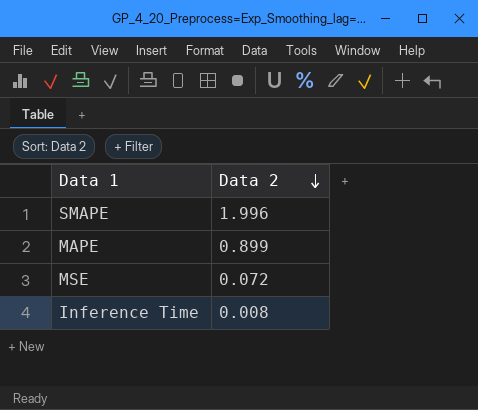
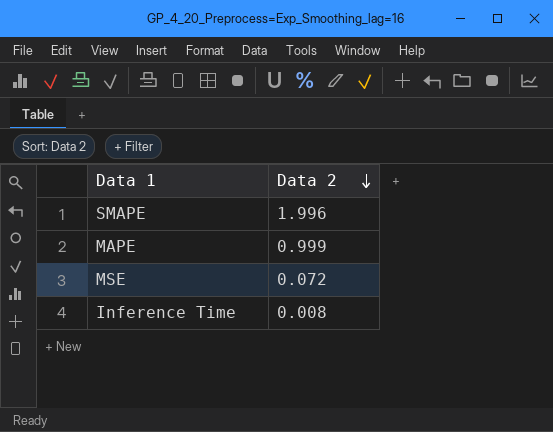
MAPE | Data 2: 0.899 -> 0.999

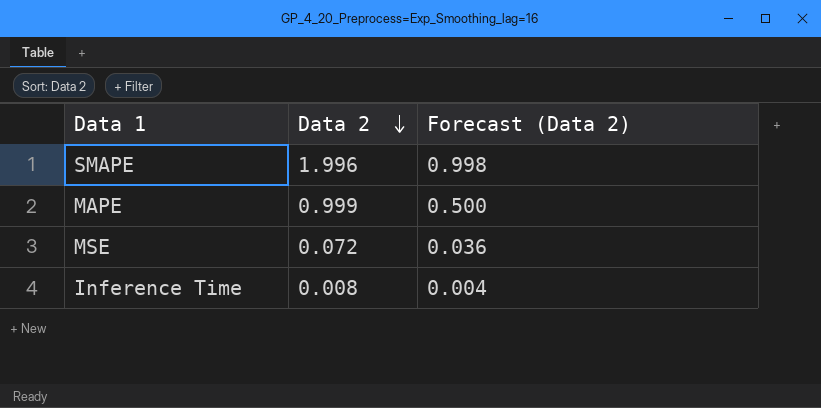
column Forecast (Data 2) | formula: none -> [Data 2] * 0.5

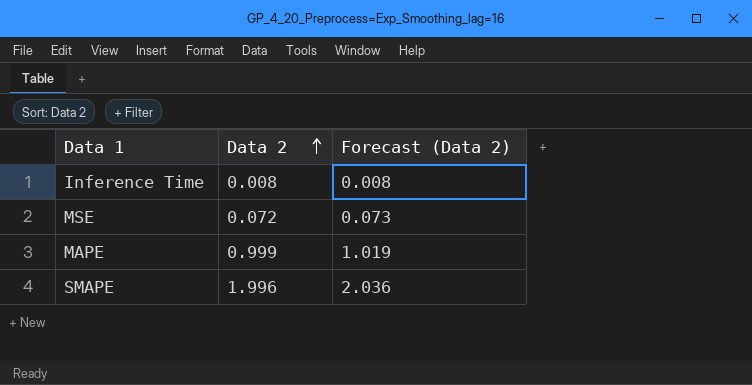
row order: Data 2 descending -> Data 2 ascending
column Forecast (Data 2) | formula: [Data 2] * 0.5 -> [Data 2] * 1.02

